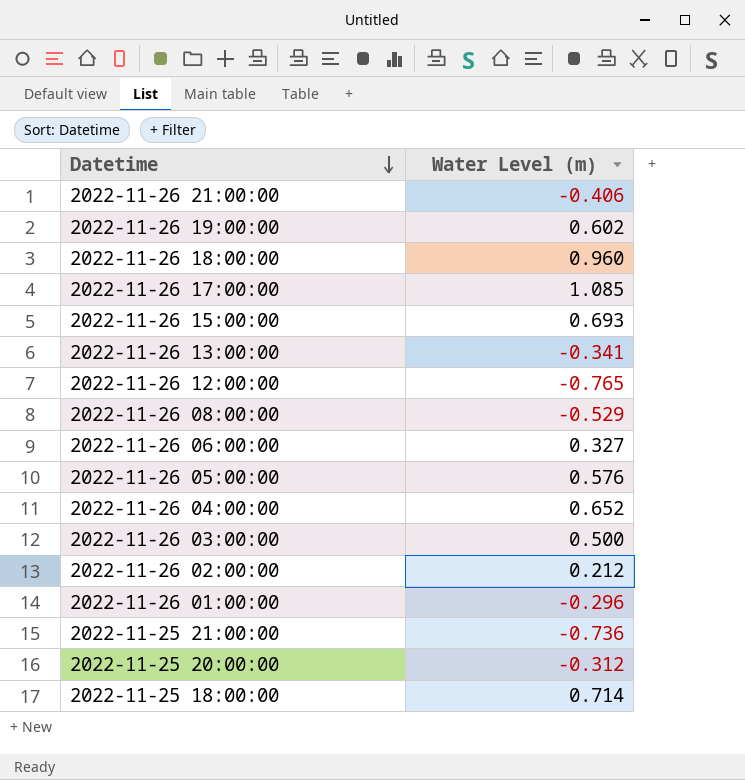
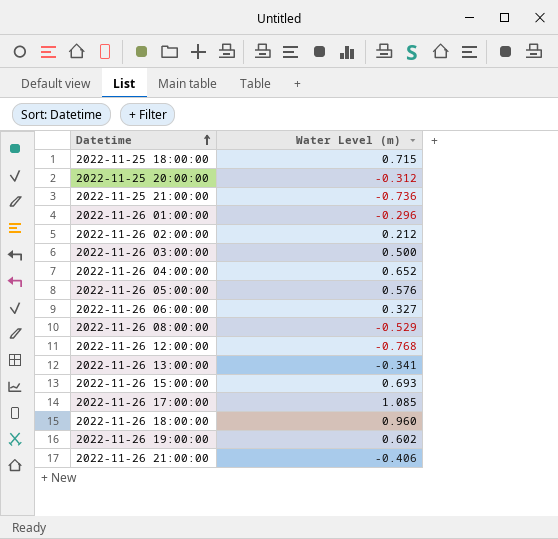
row order: Datetime descending -> Datetime ascending
2022-11-25 18:00:00 | Water Level (m): 0.714 -> 0.715
2022-11-26 12:00:00 | Water Level (m): -0.765 -> -0.768

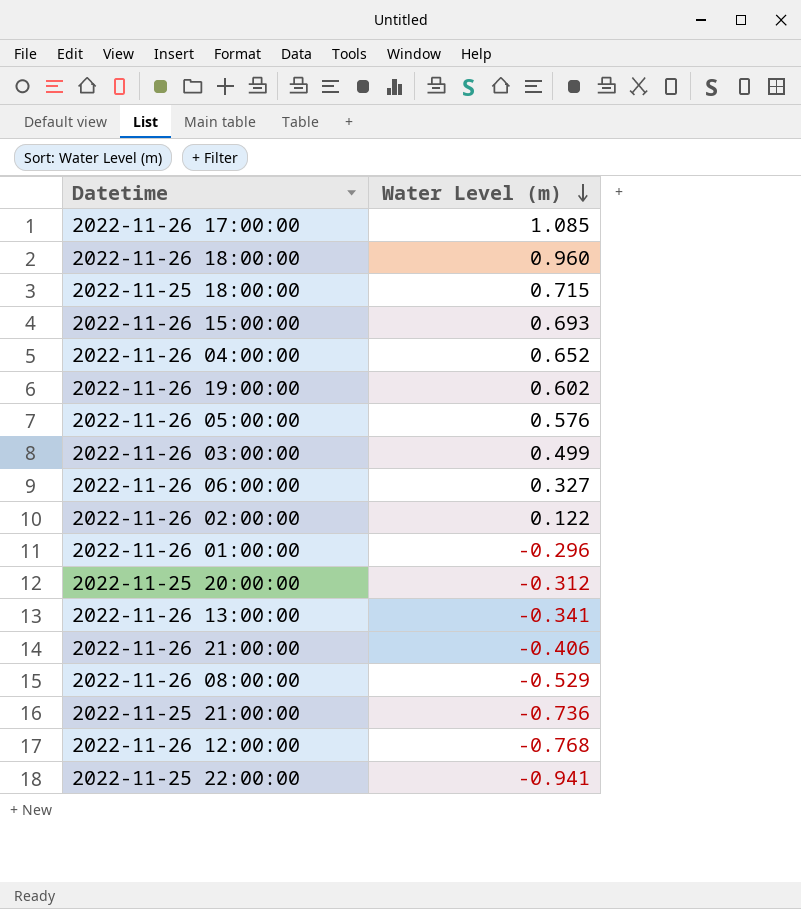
row order: Datetime ascending -> Water Level (m) descending
2022-11-26 03:00:00 | Water Level (m): 0.500 -> 0.499
2022-11-26 02:00:00 | Water Level (m): 0.212 -> 0.122
row 2022-11-25 22:00:00: none -> -0.941

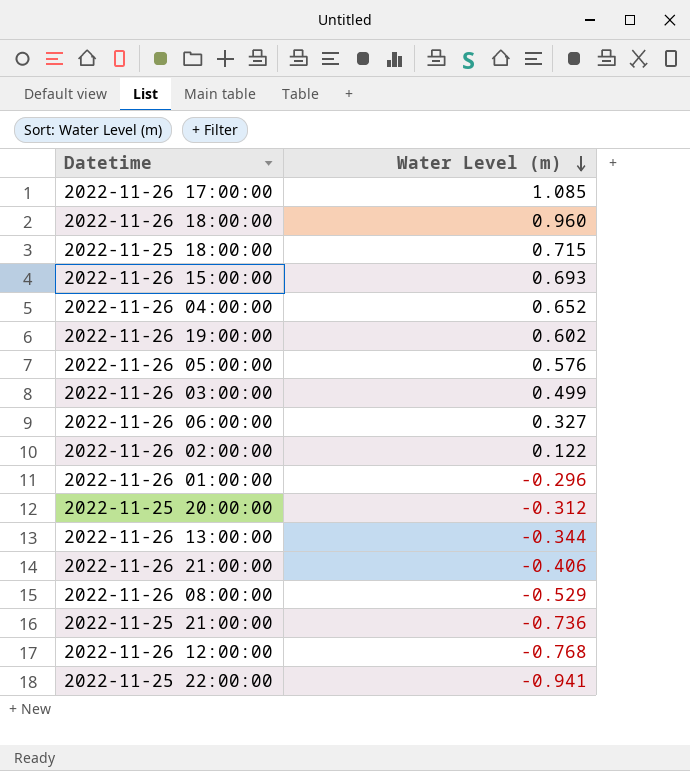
2022-11-26 13:00:00 | Water Level (m): -0.341 -> -0.344

